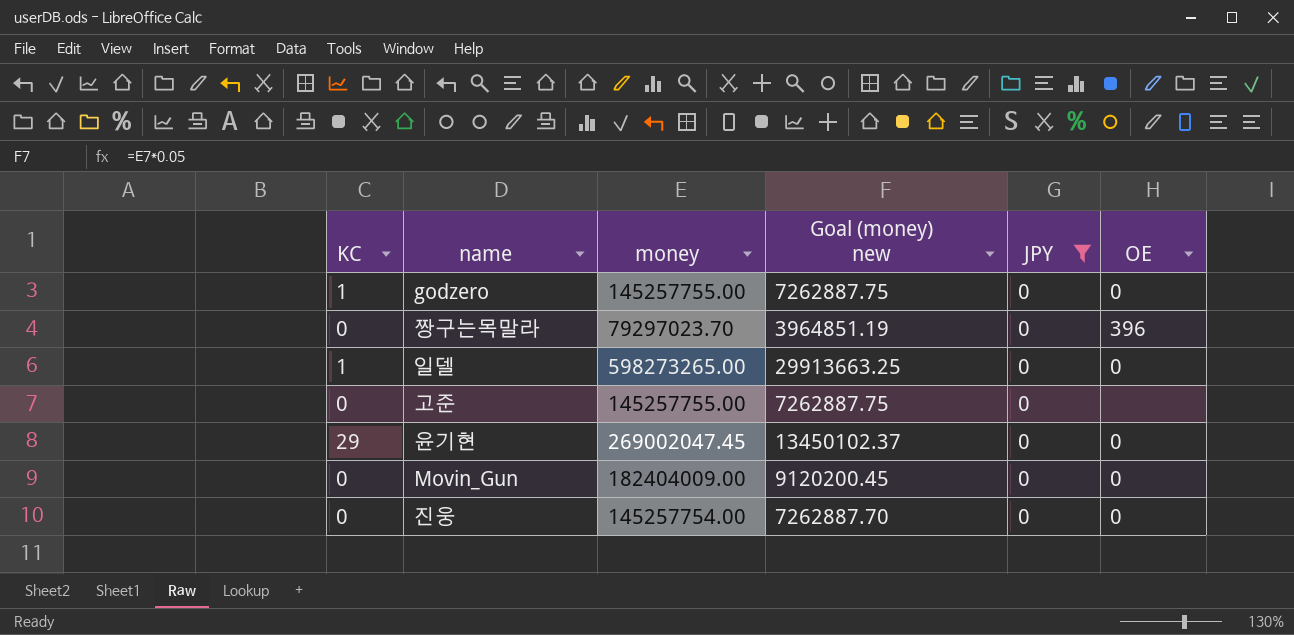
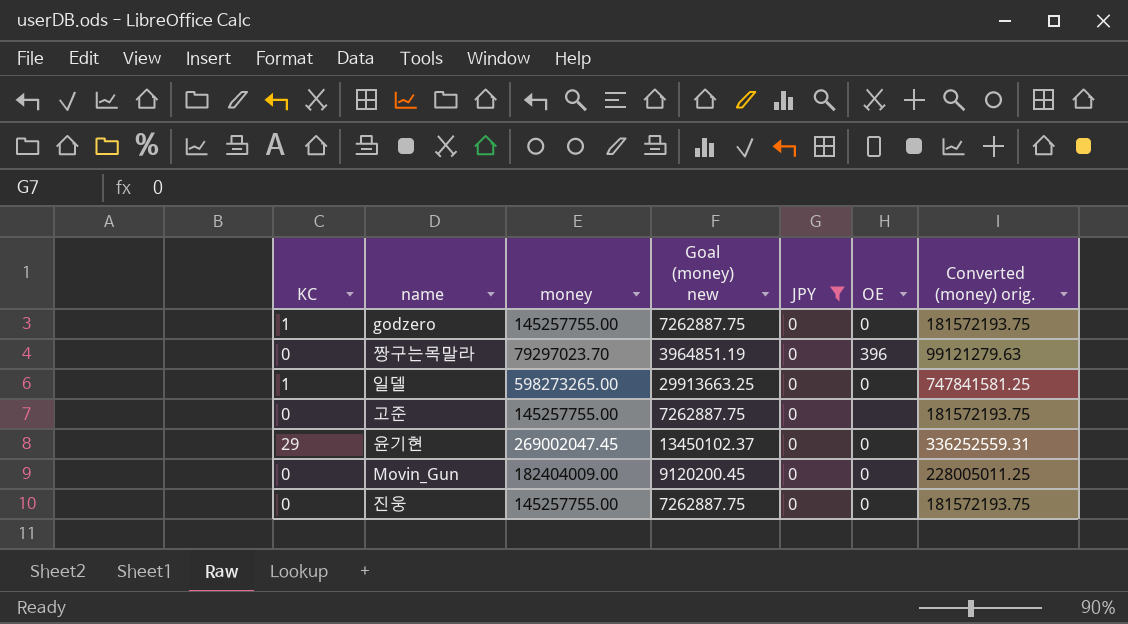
column Converted (money) orig. | formula: none -> [money] * 1.25
진웅 | money: 145257754.00 -> 145257755.00
진웅 | Goal (money) new: 7262887.70 -> 7262887.75

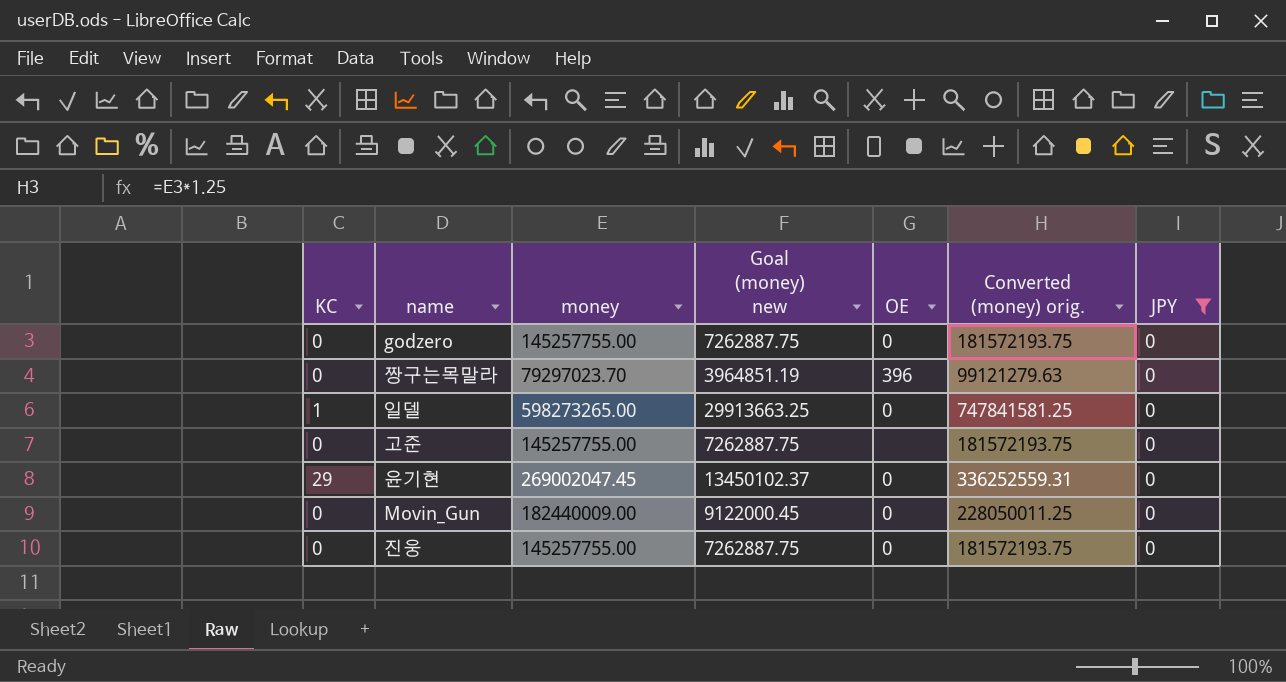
column JPY | position: 5 -> 7
godzero | KC: 1 -> 0
Movin_Gun | money: 182404009.00 -> 182440009.00
Movin_Gun | Goal (money) new: 9120200.45 -> 9122000.45
Movin_Gun | Converted (money) orig.: 228005011.25 -> 228050011.25

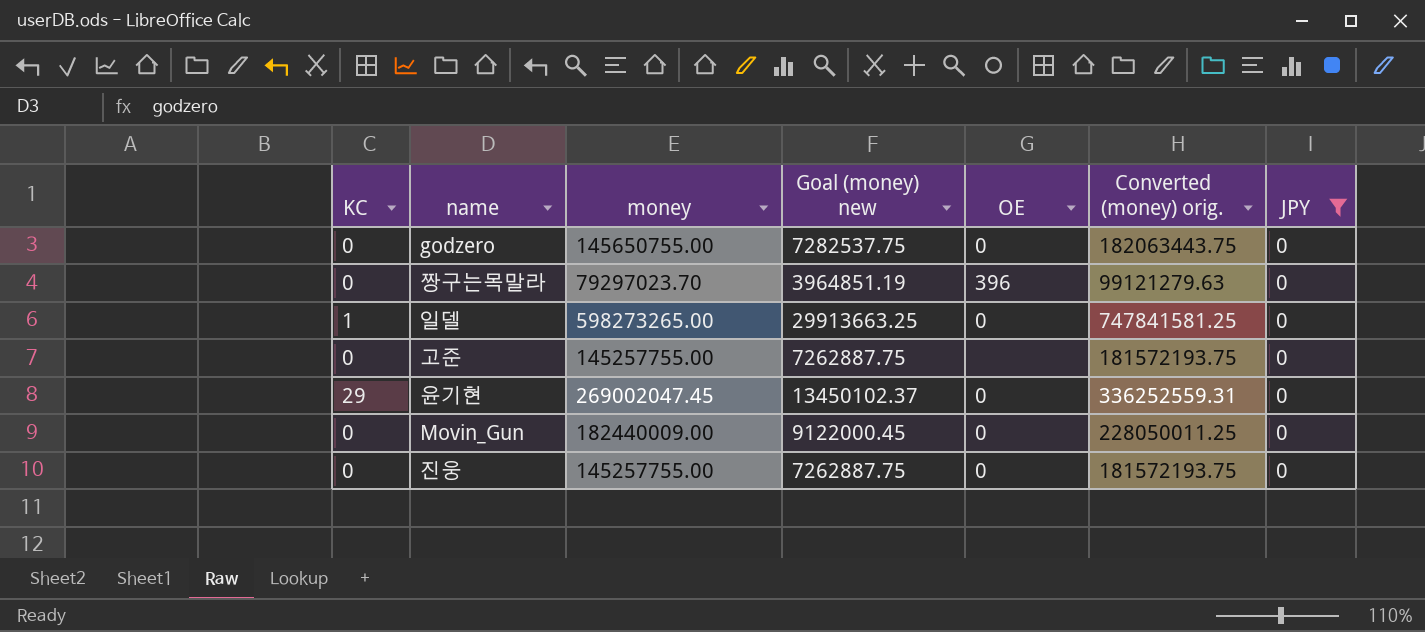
godzero | money: 145257755.00 -> 145650755.00
godzero | Goal (money) new: 7262887.75 -> 7282537.75
godzero | Converted (money) orig.: 181572193.75 -> 182063443.75

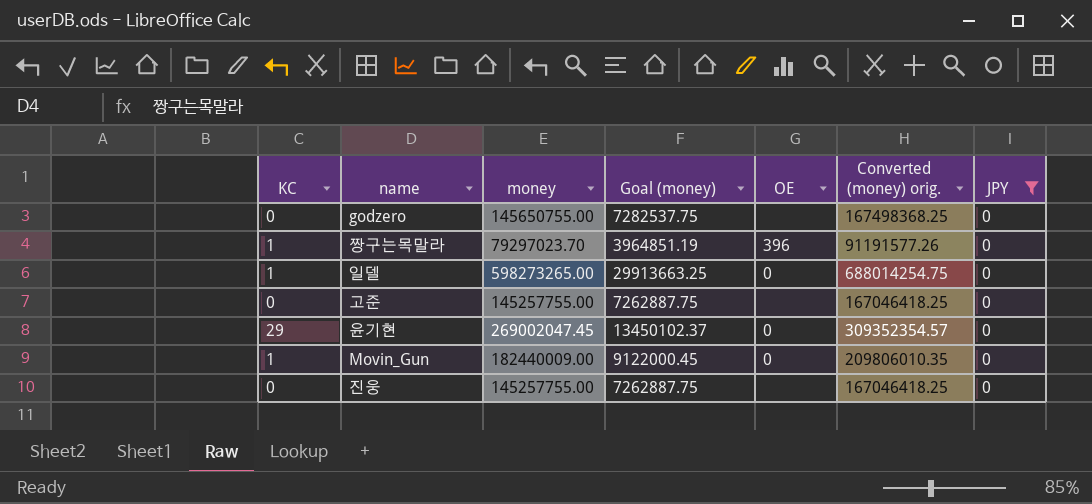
column name: Goal (money) new -> Goal (money)
column Converted (money) orig. | formula: [money] * 1.25 -> [money] * 1.15
godzero | OE: 0 -> none
짱구는목말라 | KC: 0 -> 1
Movin_Gun | KC: 0 -> 1
진웅 | OE: 0 -> none

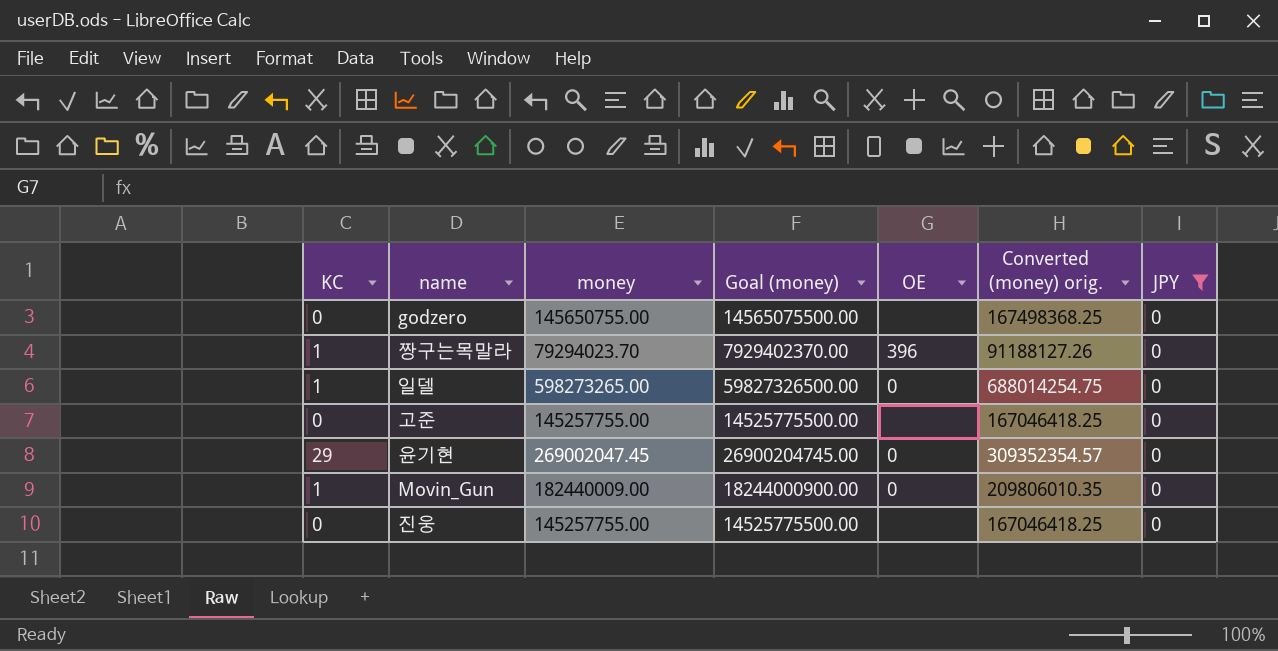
column Goal (money) | formula: [money] * 0.05 -> [money] * 100
짱구는목말라 | money: 79297023.70 -> 79294023.70
짱구는목말라 | Converted (money) orig.: 91191577.26 -> 91188127.26

